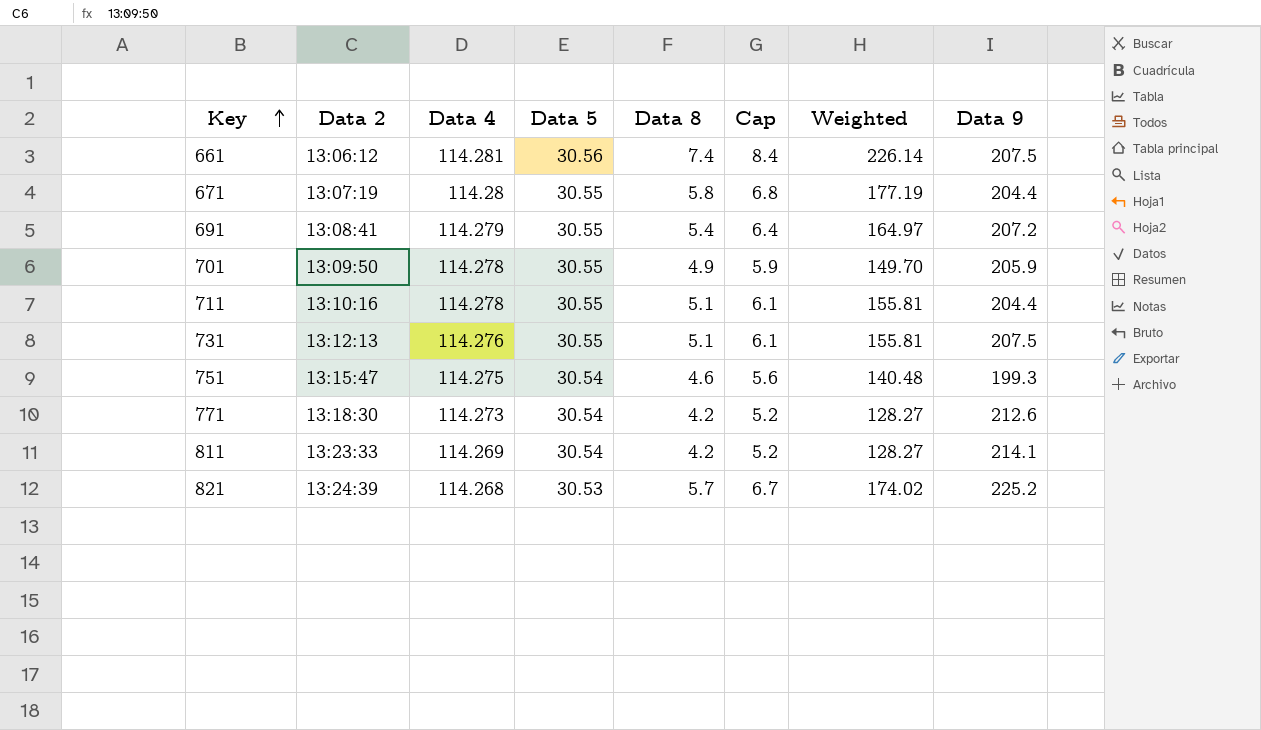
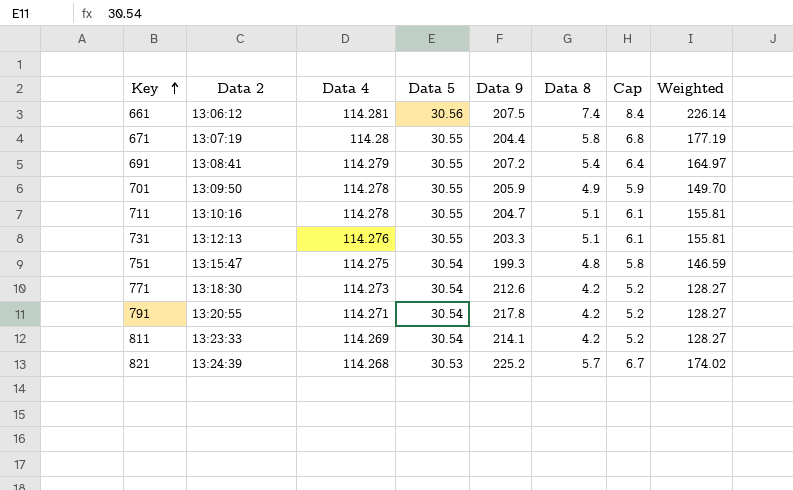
column Data 9 | position: 8 -> 5
711 | Data 9: 204.4 -> 204.7
731 | Data 9: 207.5 -> 203.3
751 | Data 8: 4.6 -> 4.8
751 | Cap: 5.6 -> 5.8
751 | Weighted: 140.48 -> 146.59
row 791: none -> 13:20:55 | 114.271 | 30.54 | 217.8 | 4.2 | 5.2 | 128.27

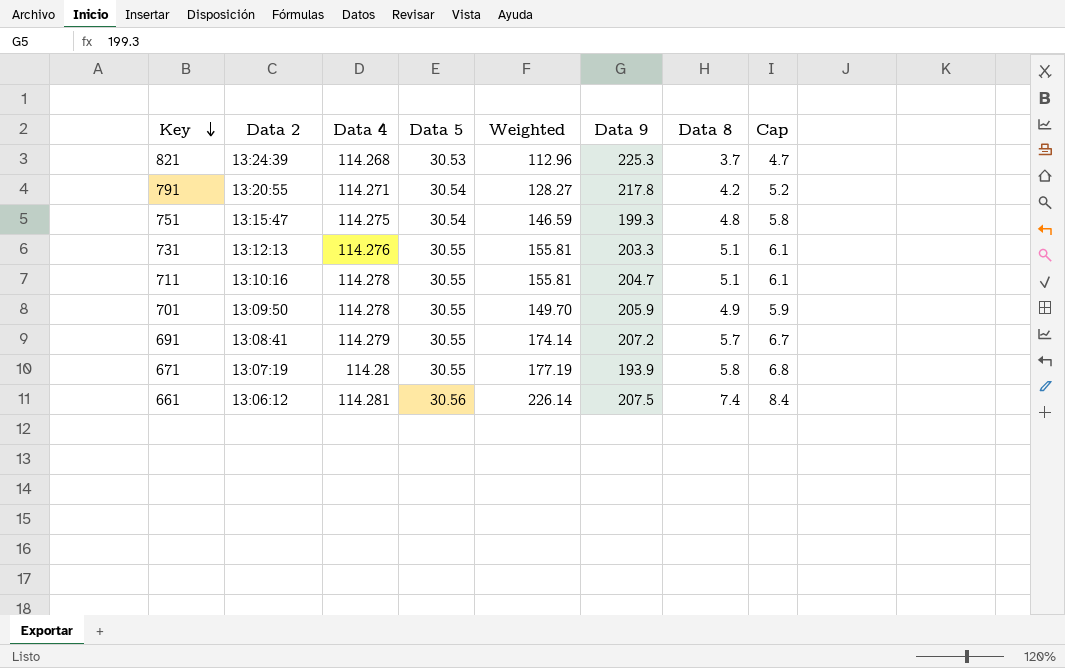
row order: Key ascending -> Key descending
column Weighted | position: 8 -> 5
row 771: 13:18:30 | 114.273 | 30.54 | 212.6 | 4.2 | 5.2 | 128.27 -> none
row 811: 13:23:33 | 114.269 | 30.54 | 214.1 | 4.2 | 5.2 | 128.27 -> none
821 | Weighted: 174.02 -> 112.96
821 | Data 9: 225.2 -> 225.3
821 | Data 8: 5.7 -> 3.7
821 | Cap: 6.7 -> 4.7
691 | Weighted: 164.97 -> 174.14
691 | Data 8: 5.4 -> 5.7
691 | Cap: 6.4 -> 6.7
671 | Data 9: 204.4 -> 193.9

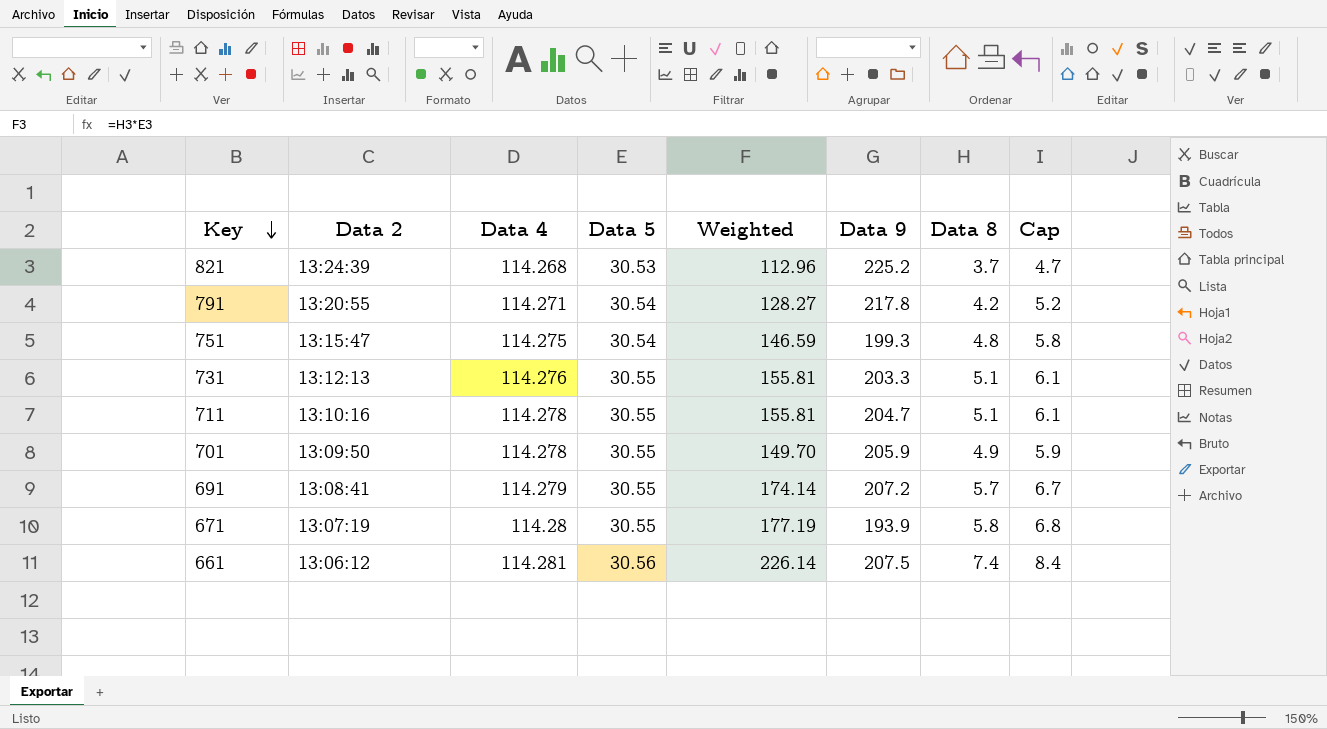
821 | Data 9: 225.3 -> 225.2

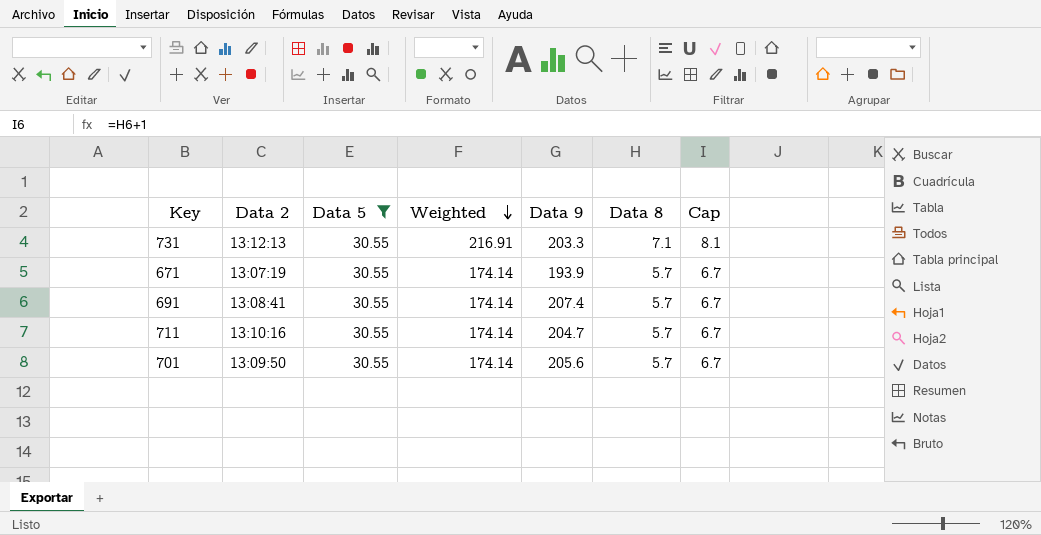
filter: none -> Data 5 = 30.55
row order: Key descending -> Weighted descending
column Data 4 | position: 3 -> none
731 | Weighted: 155.81 -> 216.91
731 | Data 8: 5.1 -> 7.1
731 | Cap: 6.1 -> 8.1
671 | Weighted: 177.19 -> 174.14
671 | Data 8: 5.8 -> 5.7
671 | Cap: 6.8 -> 6.7
691 | Data 9: 207.2 -> 207.4
711 | Weighted: 155.81 -> 174.14
711 | Data 8: 5.1 -> 5.7
711 | Cap: 6.1 -> 6.7
701 | Weighted: 149.70 -> 174.14
701 | Data 9: 205.9 -> 205.6
701 | Data 8: 4.9 -> 5.7
701 | Cap: 5.9 -> 6.7

